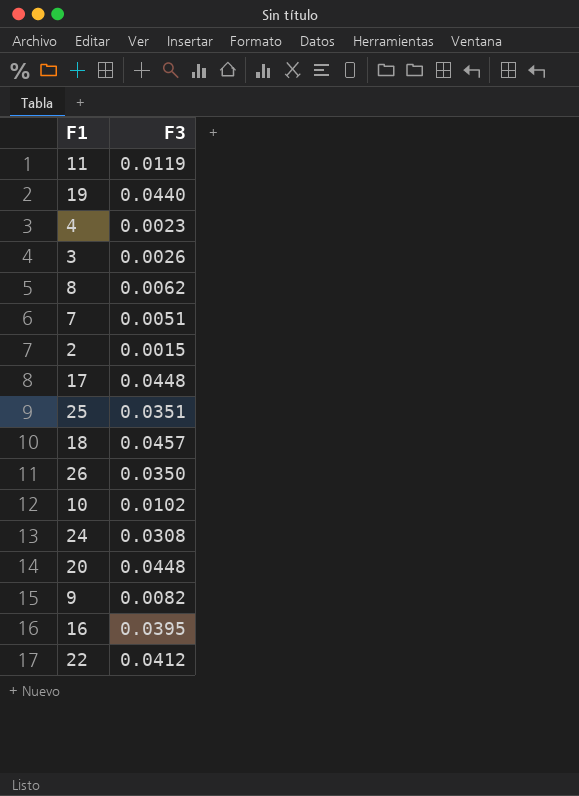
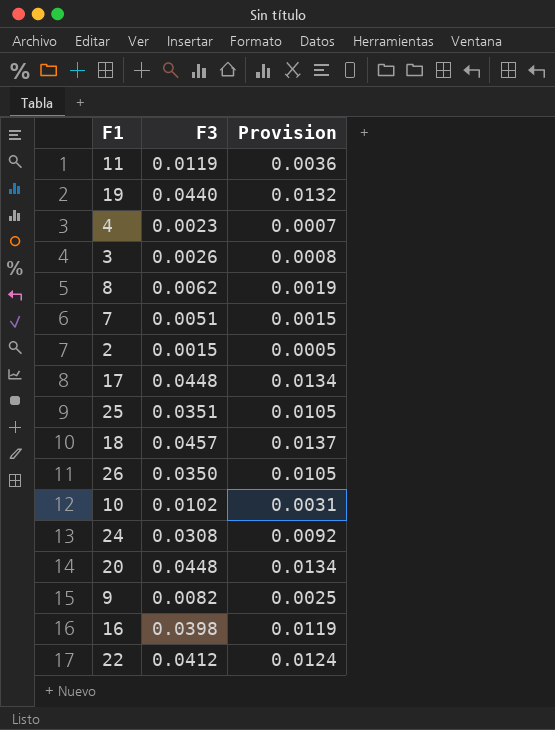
column Provision | formula: none -> [F3] * 0.3
16 | F3: 0.0395 -> 0.0398

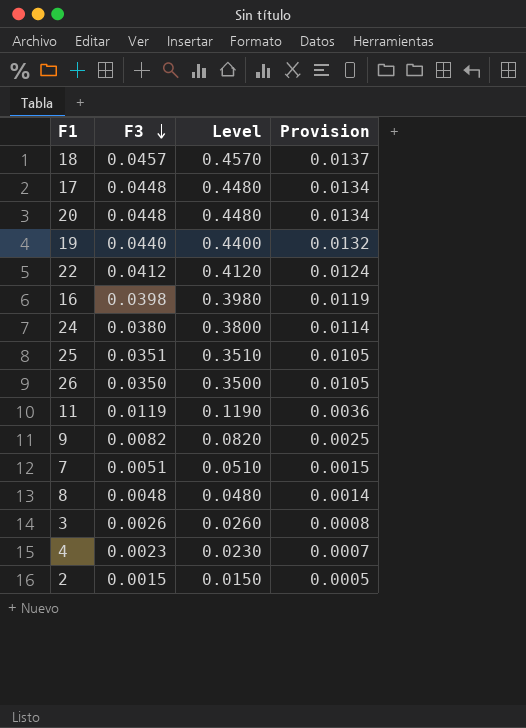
row order: none -> F3 descending
column Level | formula: none -> [F3] * 10
row 10: 0.0102 | 0.0031 -> none
24 | F3: 0.0308 -> 0.0380
24 | Provision: 0.0092 -> 0.0114
8 | F3: 0.0062 -> 0.0048
8 | Provision: 0.0019 -> 0.0014

